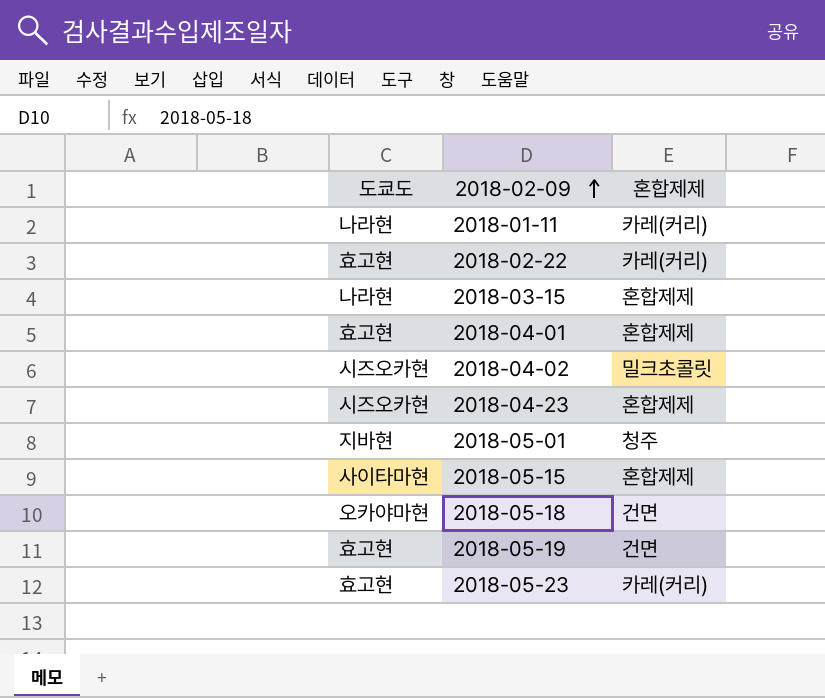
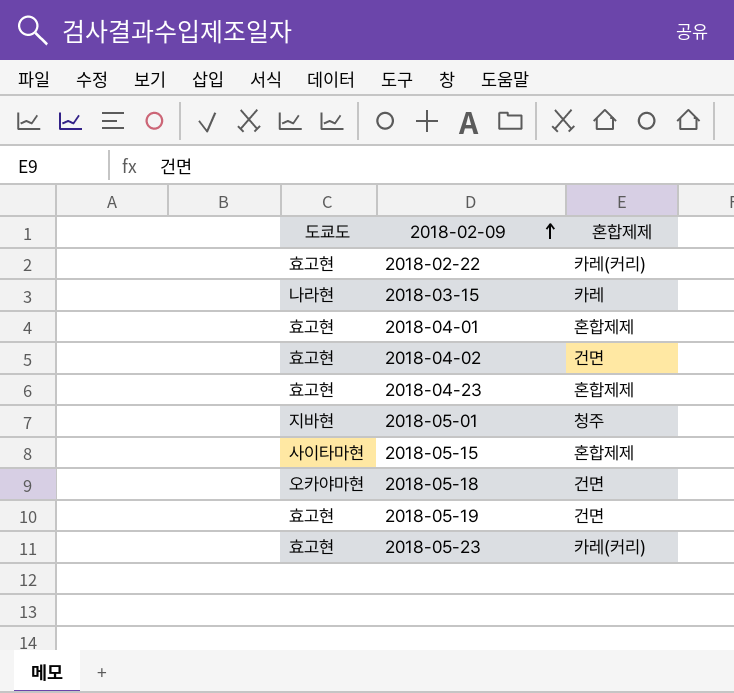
row 2018-01-11: 나라현 | 카레(커리) -> none
2018-03-15 | 혼합제제: 혼합제제 -> 카레
2018-04-02 | 도쿄도: 시즈오카현 -> 효고현
2018-04-02 | 혼합제제: 밀크초콜릿 -> 건면
2018-04-23 | 도쿄도: 시즈오카현 -> 효고현

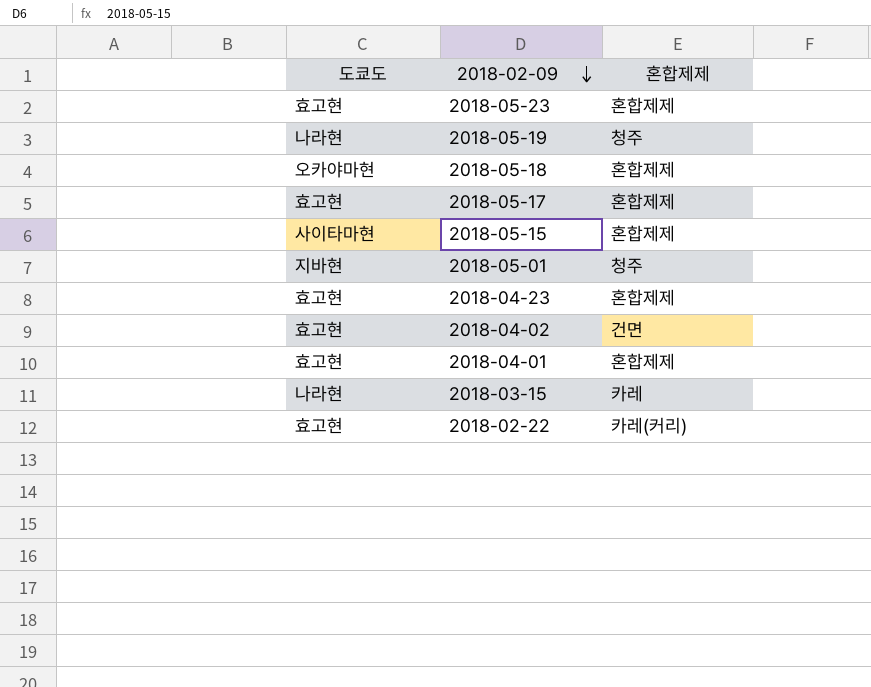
row order: 2018-02-09 ascending -> 2018-02-09 descending
2018-05-23 | 혼합제제: 카레(커리) -> 혼합제제
2018-05-19 | 도쿄도: 효고현 -> 나라현
2018-05-19 | 혼합제제: 건면 -> 청주
2018-05-18 | 혼합제제: 건면 -> 혼합제제
row 2018-05-17: none -> 효고현 | 혼합제제

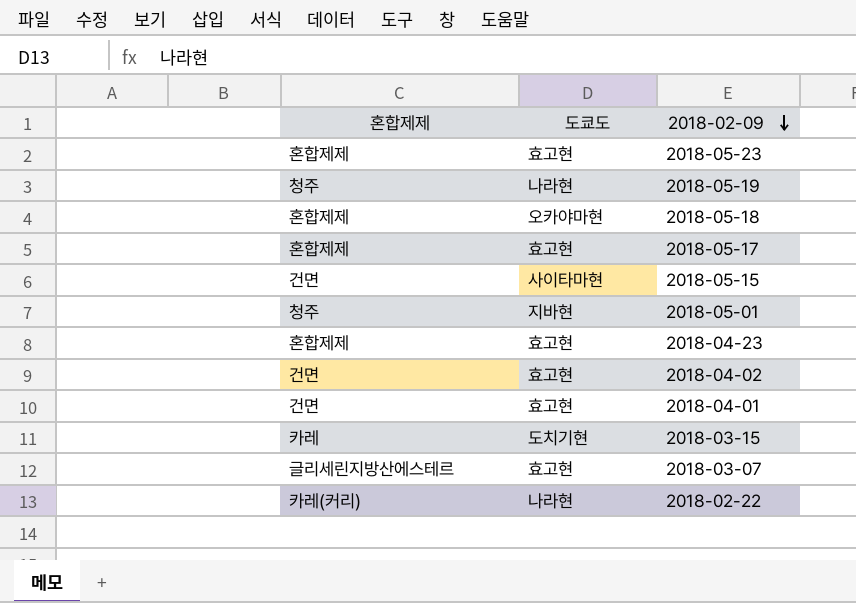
column 혼합제제 | position: 3 -> 1
2018-05-15 | 혼합제제: 혼합제제 -> 건면
2018-04-01 | 혼합제제: 혼합제제 -> 건면
2018-03-15 | 도쿄도: 나라현 -> 도치기현
row 2018-03-07: none -> 글리세린지방산에스테르 | 효고현
2018-02-22 | 도쿄도: 효고현 -> 나라현

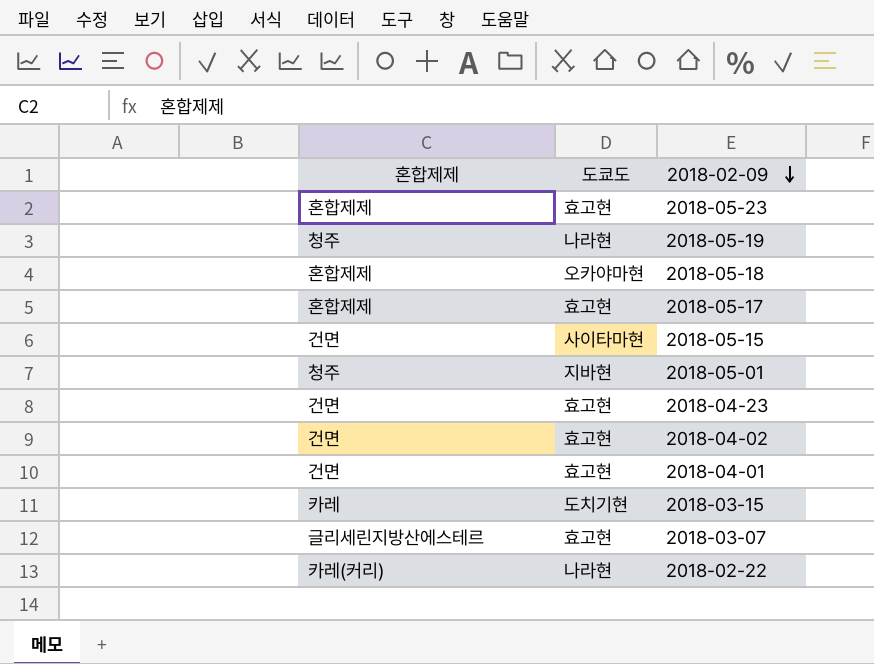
2018-04-23 | 혼합제제: 혼합제제 -> 건면

